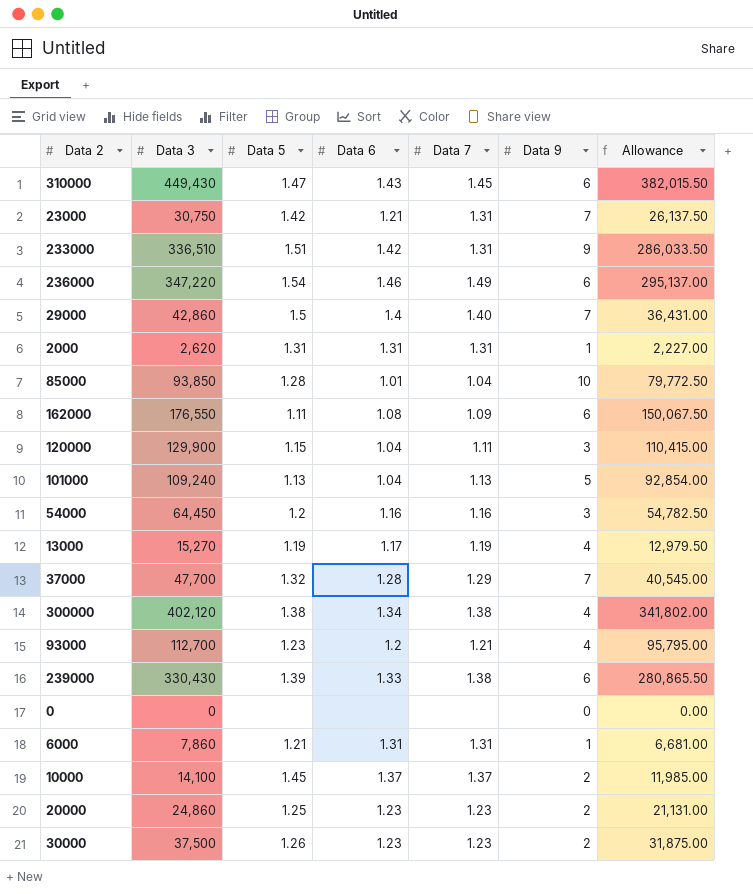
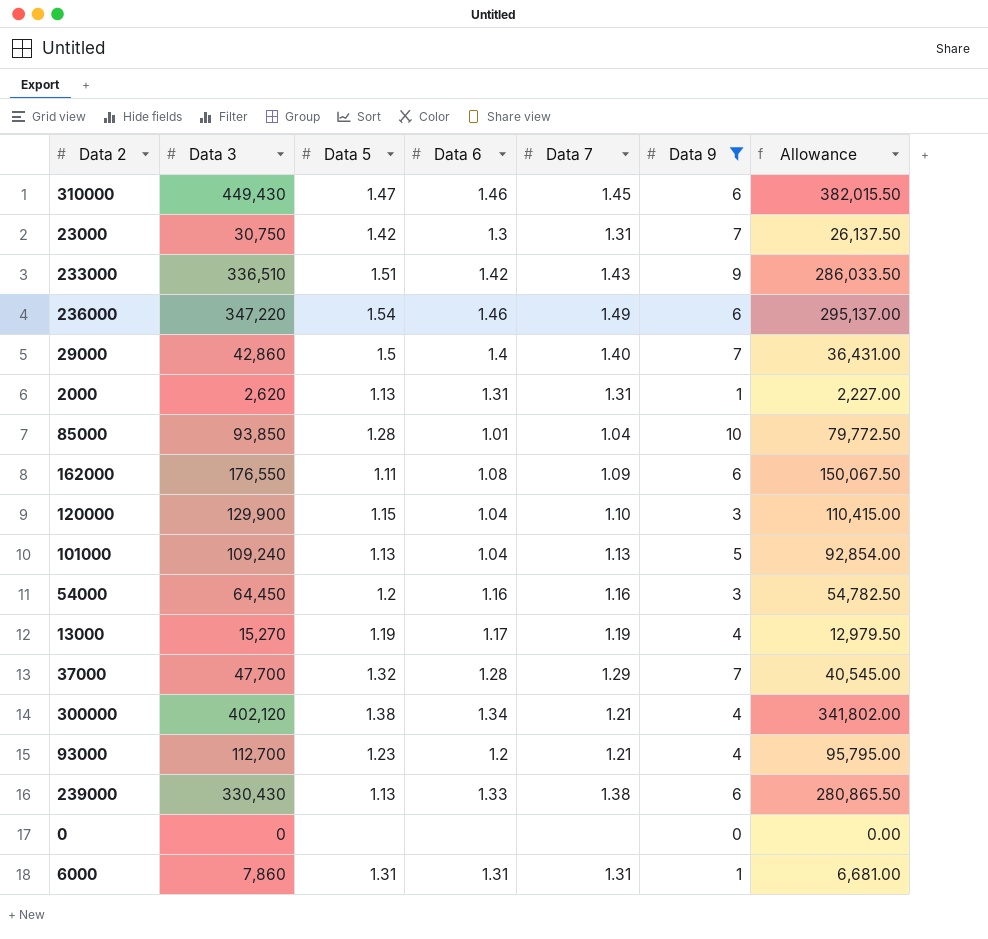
filter: none -> Data 9 != 2
310000 | Data 6: 1.43 -> 1.46
23000 | Data 6: 1.21 -> 1.3
233000 | Data 7: 1.31 -> 1.43
2000 | Data 5: 1.31 -> 1.13
120000 | Data 7: 1.11 -> 1.10
300000 | Data 7: 1.38 -> 1.21
239000 | Data 5: 1.39 -> 1.13
6000 | Data 5: 1.21 -> 1.31

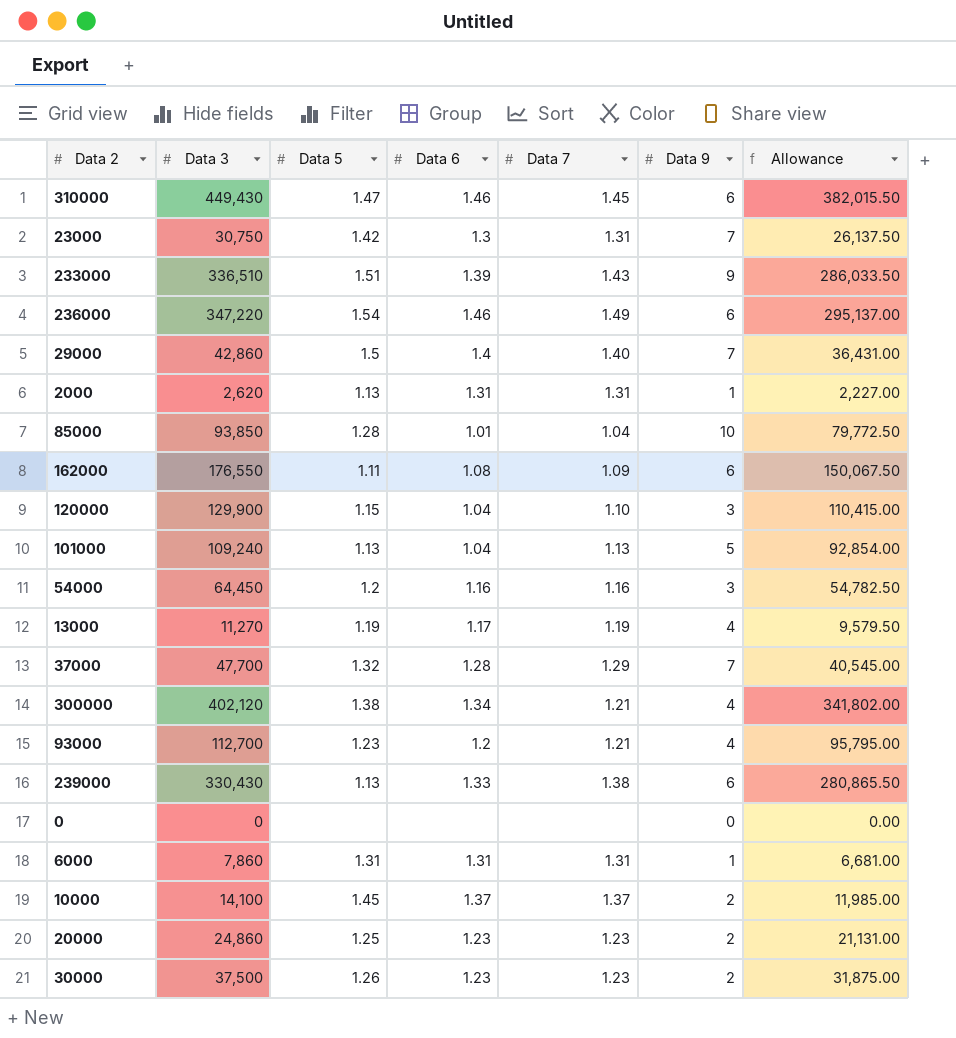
filter: Data 9 != 2 -> none
233000 | Data 6: 1.42 -> 1.39
13000 | Data 3: 15,270 -> 11,270
13000 | Allowance: 12,979.50 -> 9,579.50

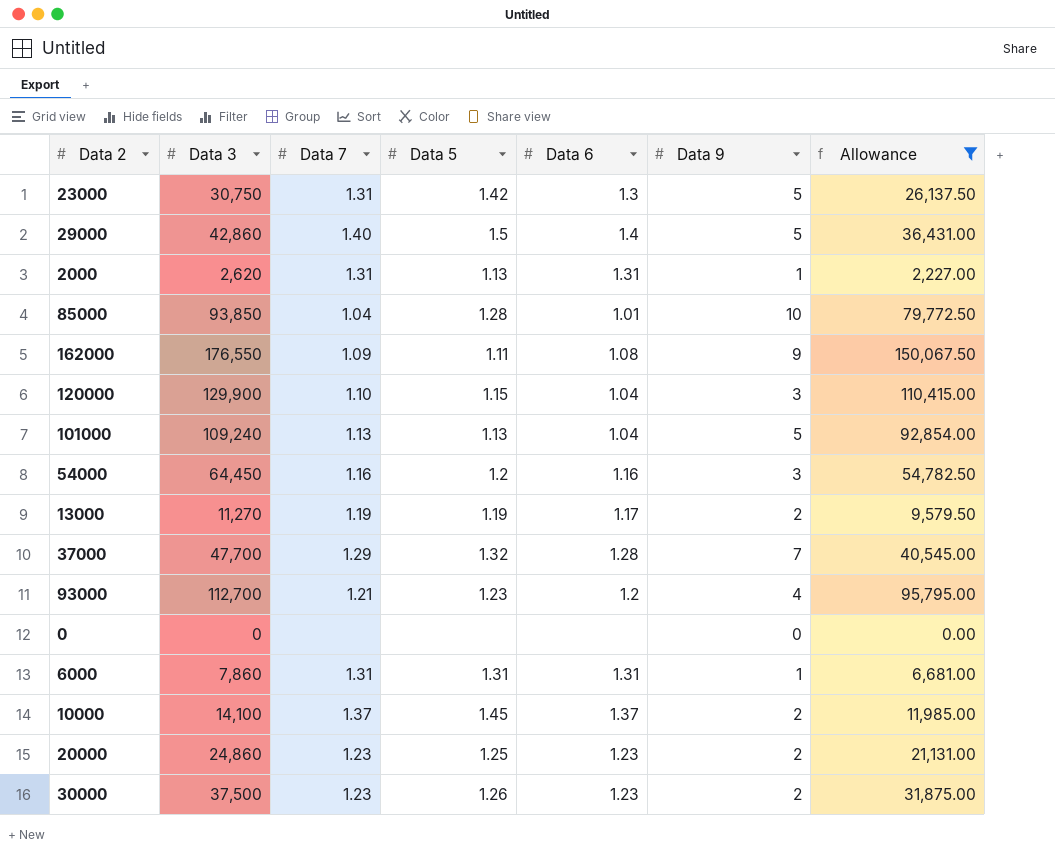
filter: none -> Allowance <= 150,067.50
column Data 7 | position: 5 -> 3
23000 | Data 9: 7 -> 5
29000 | Data 9: 7 -> 5
162000 | Data 9: 6 -> 9
13000 | Data 9: 4 -> 2

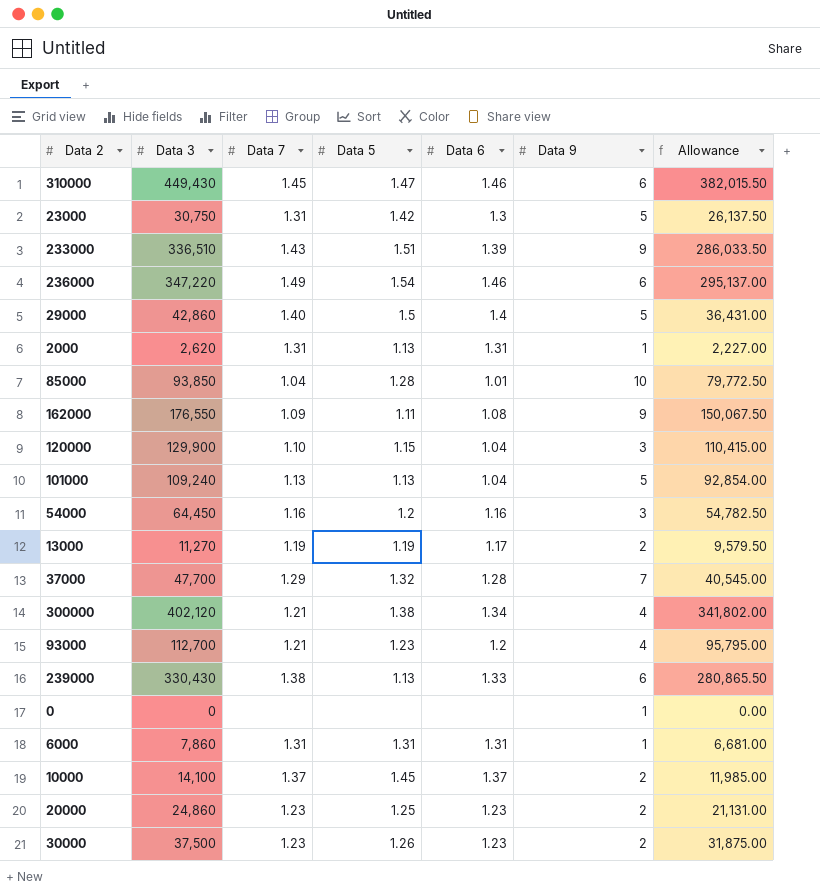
filter: Allowance <= 150,067.50 -> none
0 | Data 9: 0 -> 1

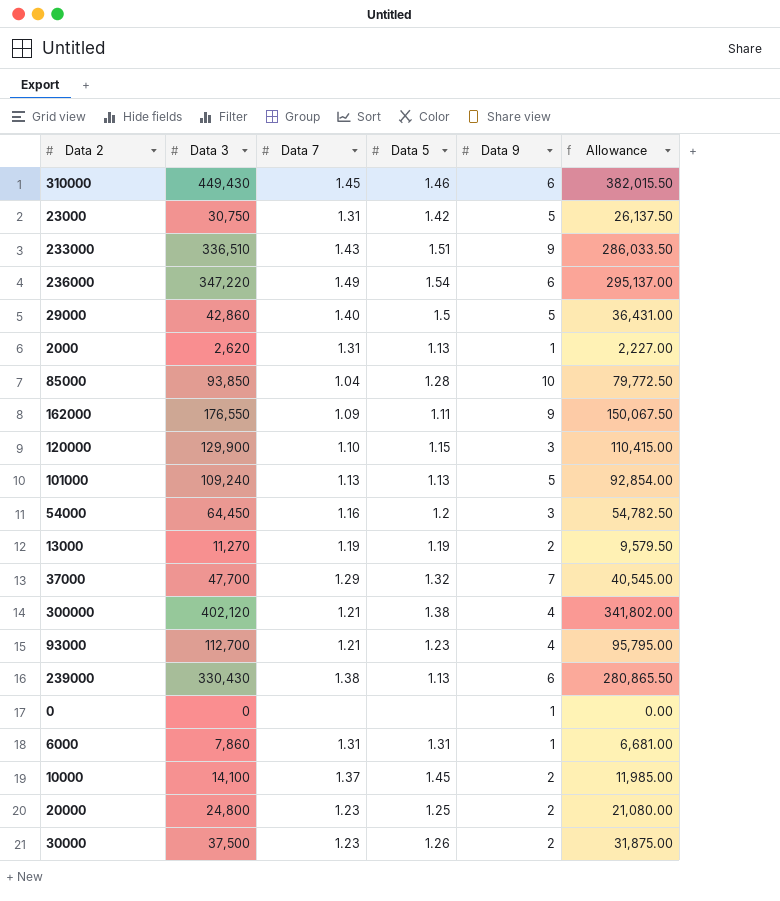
column Data 6 | position: 5 -> none
310000 | Data 5: 1.47 -> 1.46
20000 | Data 3: 24,860 -> 24,800
20000 | Allowance: 21,131.00 -> 21,080.00

